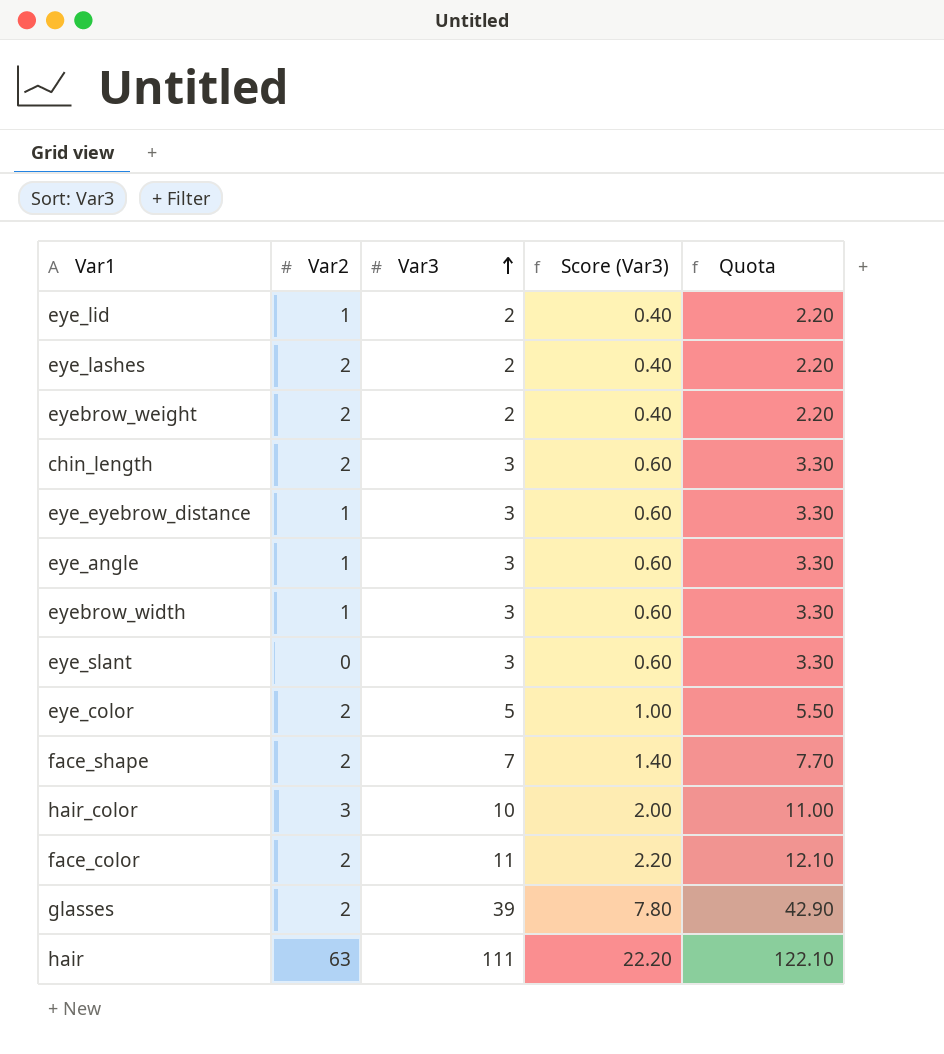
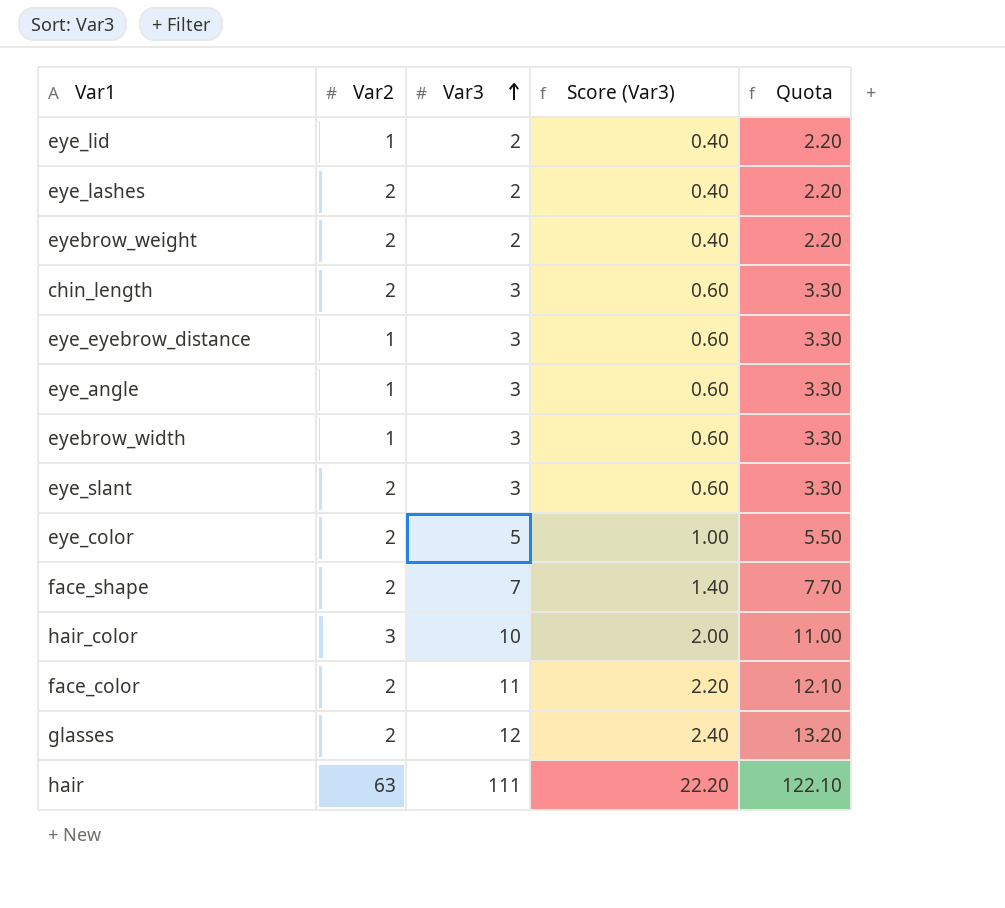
eye_slant | Var2: 0 -> 2
glasses | Var3: 39 -> 12
glasses | Score (Var3): 7.80 -> 2.40
glasses | Quota: 42.90 -> 13.20

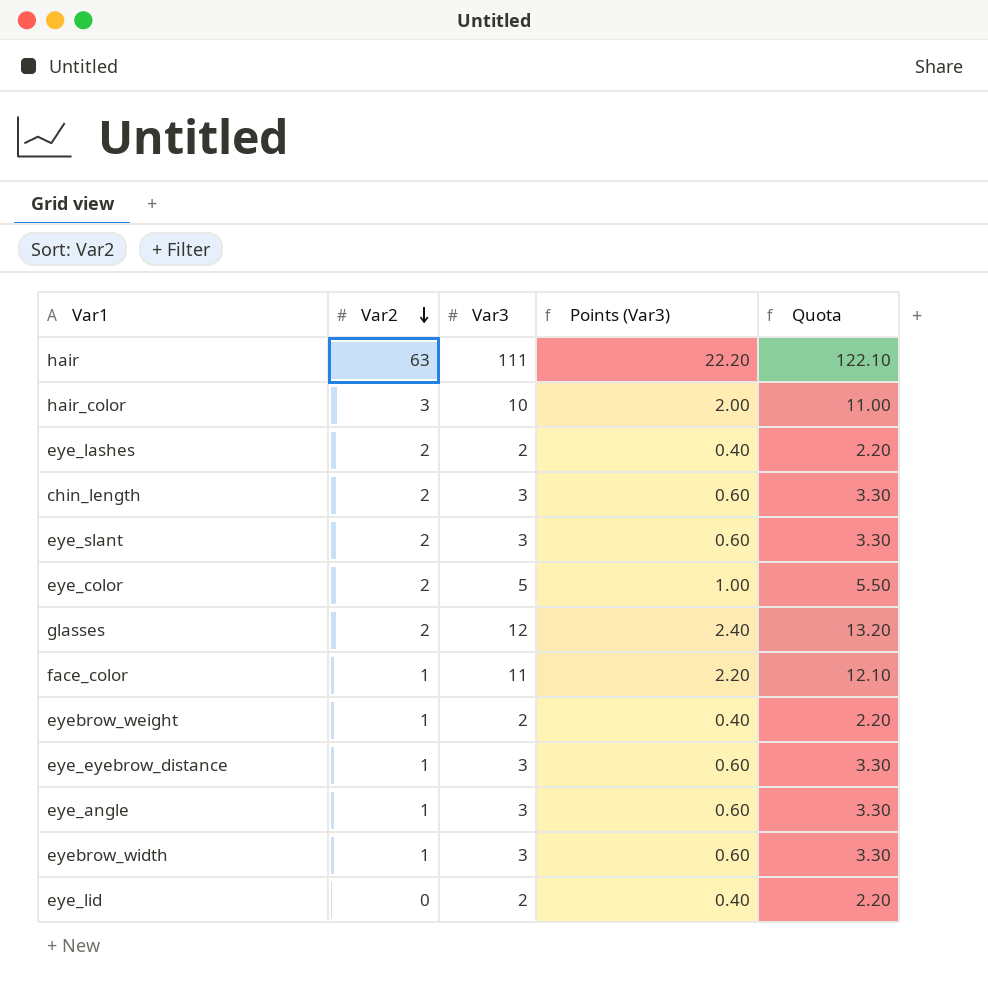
row order: Var3 ascending -> Var2 descending
column name: Score (Var3) -> Points (Var3)
row face_shape: 2 | 7 | 1.40 | 7.70 -> none
face_color | Var2: 2 -> 1
eyebrow_weight | Var2: 2 -> 1
eye_lid | Var2: 1 -> 0

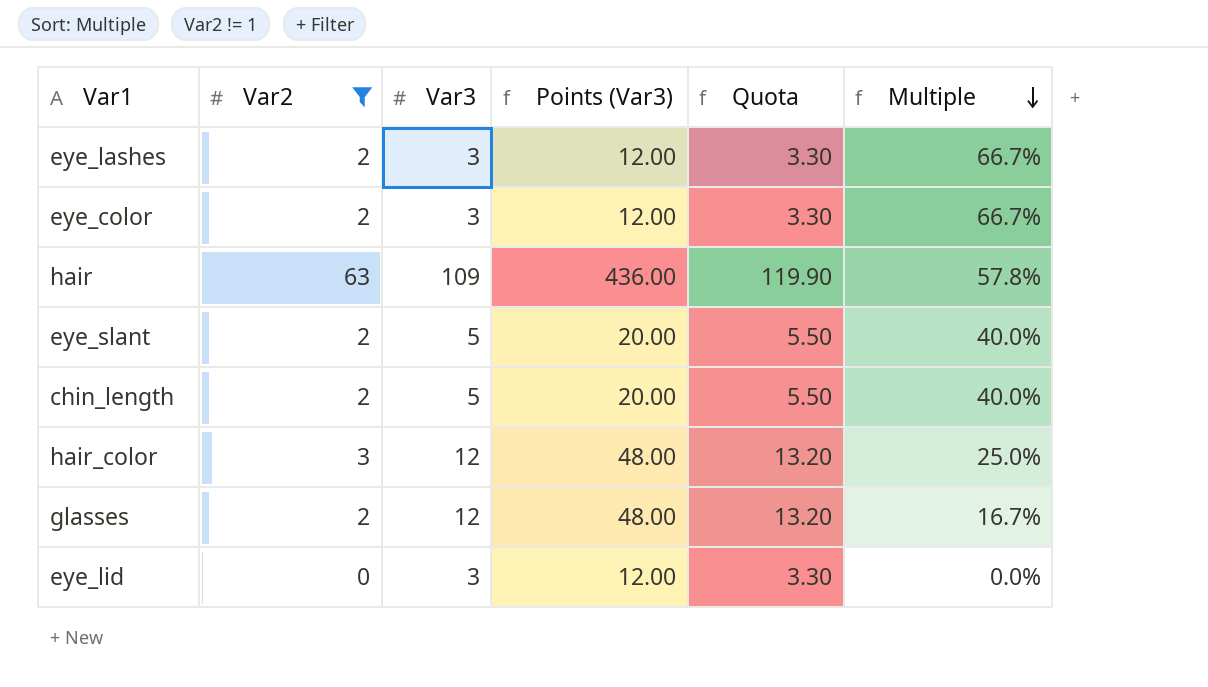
filter: none -> Var2 != 1
row order: Var2 descending -> Multiple descending
column Points (Var3) | formula: [Var3] * 0.2 -> [Var3] * 4
column Multiple | formula: none -> [Var2] / [Var3]
eye_lashes | Var3: 2 -> 3
eye_lashes | Quota: 2.20 -> 3.30
eye_color | Var3: 5 -> 3
eye_color | Quota: 5.50 -> 3.30
hair | Var3: 111 -> 109
hair | Quota: 122.10 -> 119.90
eye_slant | Var3: 3 -> 5
eye_slant | Quota: 3.30 -> 5.50
chin_length | Var3: 3 -> 5
chin_length | Quota: 3.30 -> 5.50
hair_color | Var3: 10 -> 12
hair_color | Quota: 11.00 -> 13.20
eye_lid | Var3: 2 -> 3
eye_lid | Quota: 2.20 -> 3.30

